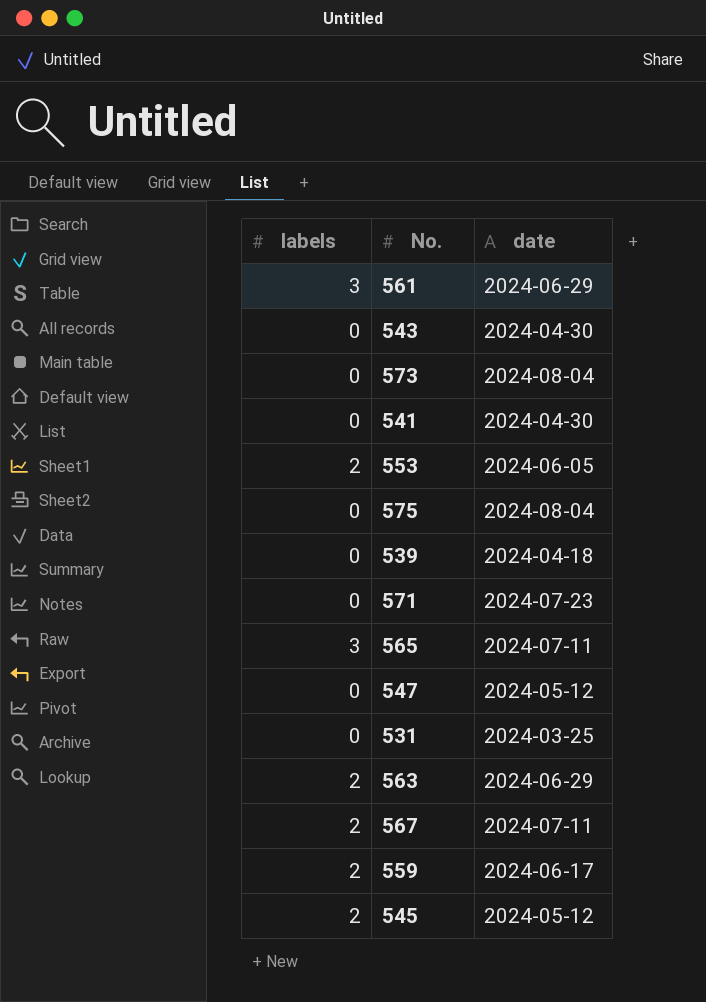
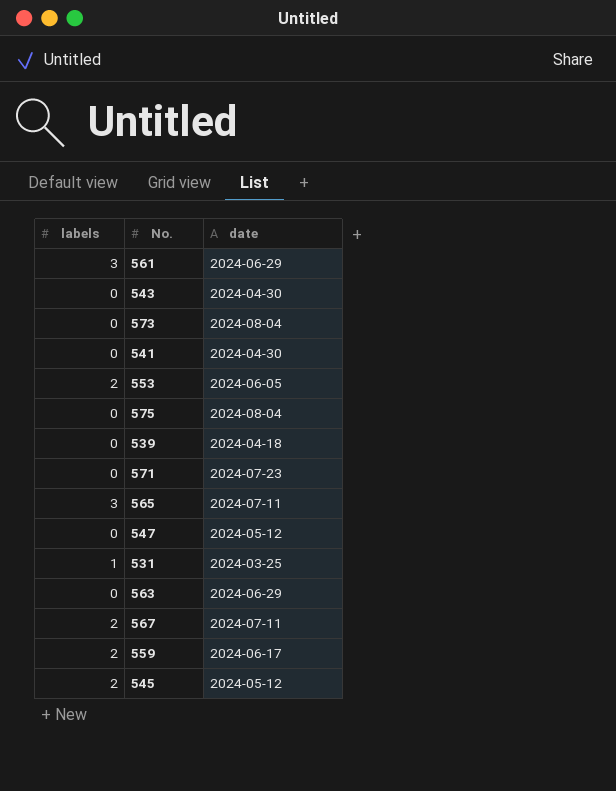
531 | labels: 0 -> 1
563 | labels: 2 -> 0

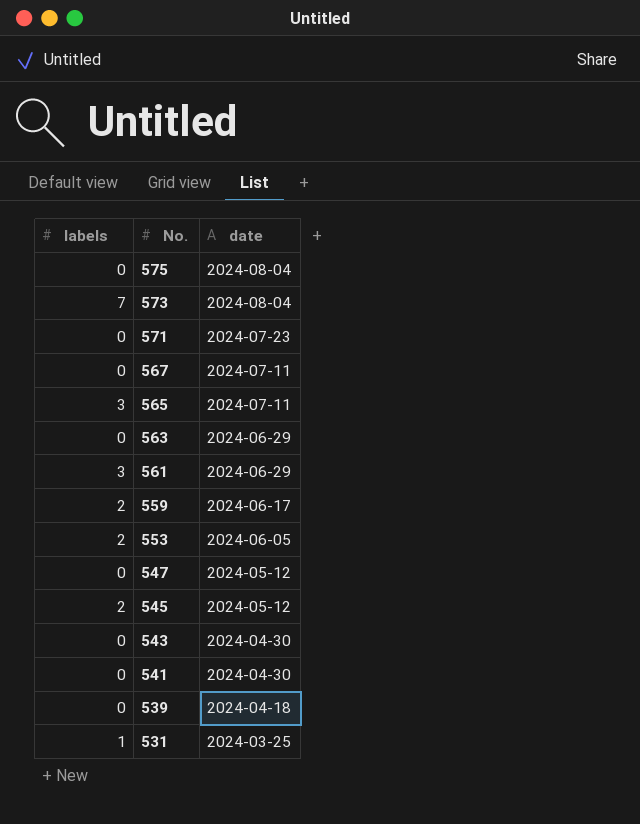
row order: none -> No. descending
573 | labels: 0 -> 7
567 | labels: 2 -> 0

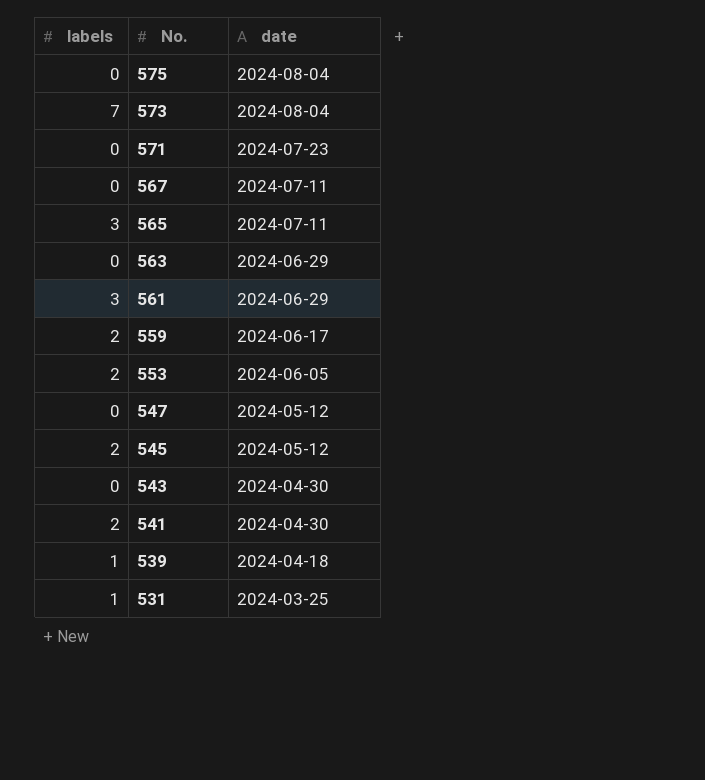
541 | labels: 0 -> 2
539 | labels: 0 -> 1

